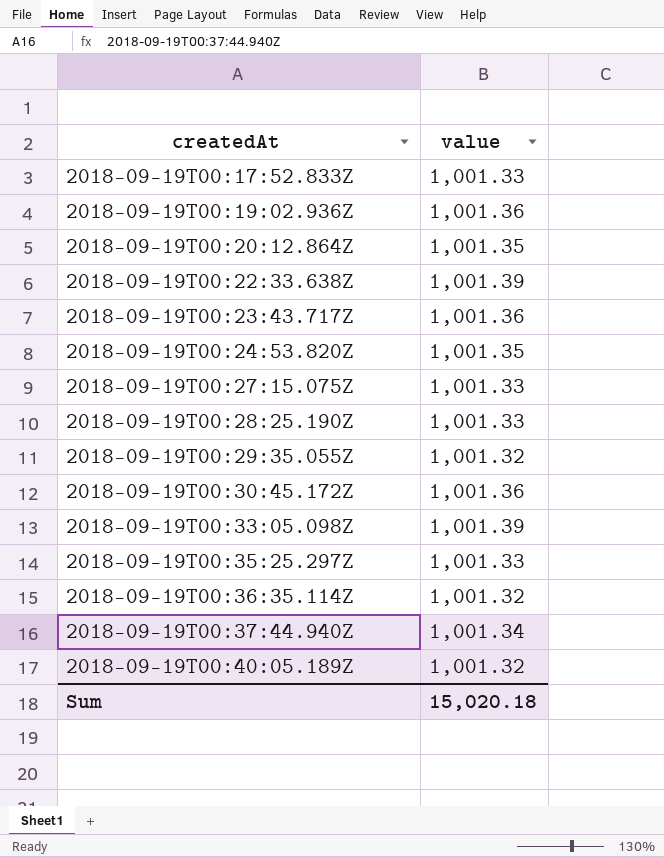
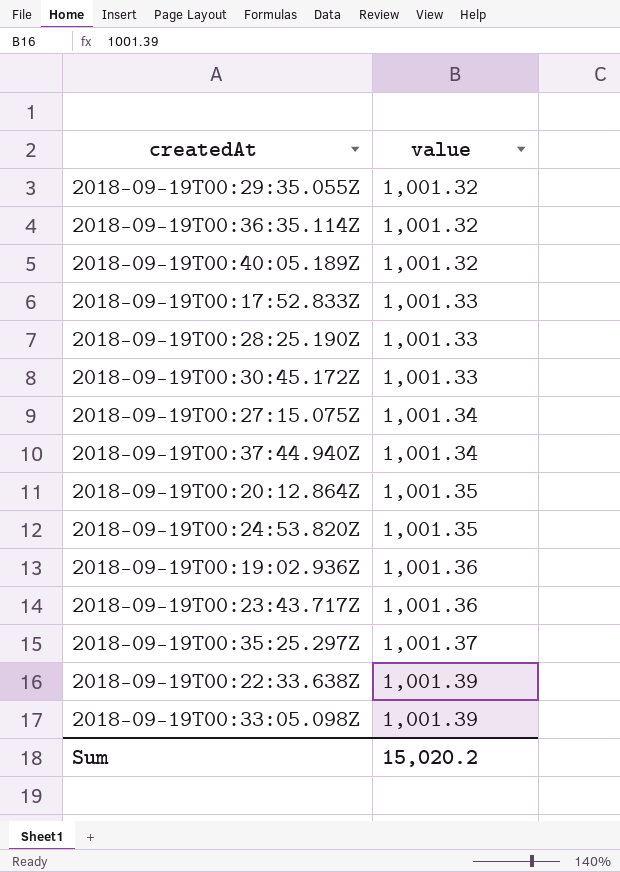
row order: createdAt ascending -> value ascending
2018-09-19T00:30:45.172Z | value: 1,001.36 -> 1,001.33
2018-09-19T00:27:15.075Z | value: 1,001.33 -> 1,001.34
2018-09-19T00:35:25.297Z | value: 1,001.33 -> 1,001.37
Sum | value: 15,020.18 -> 15,020.2

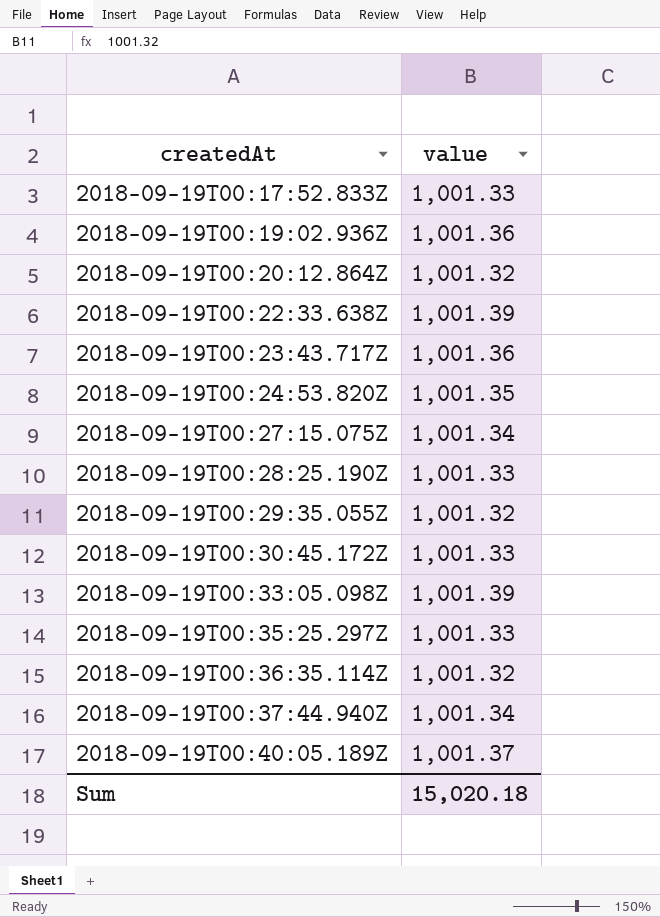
row order: value ascending -> createdAt ascending
2018-09-19T00:20:12.864Z | value: 1,001.35 -> 1,001.32
2018-09-19T00:35:25.297Z | value: 1,001.37 -> 1,001.33
2018-09-19T00:40:05.189Z | value: 1,001.32 -> 1,001.37
Sum | value: 15,020.2 -> 15,020.18

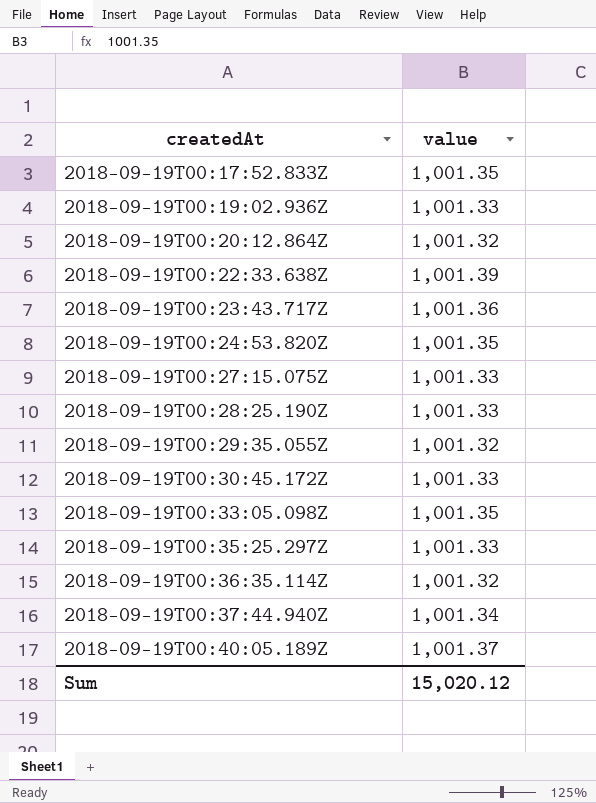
2018-09-19T00:17:52.833Z | value: 1,001.33 -> 1,001.35
2018-09-19T00:19:02.936Z | value: 1,001.36 -> 1,001.33
2018-09-19T00:27:15.075Z | value: 1,001.34 -> 1,001.33
2018-09-19T00:33:05.098Z | value: 1,001.39 -> 1,001.35
Sum | value: 15,020.18 -> 15,020.12

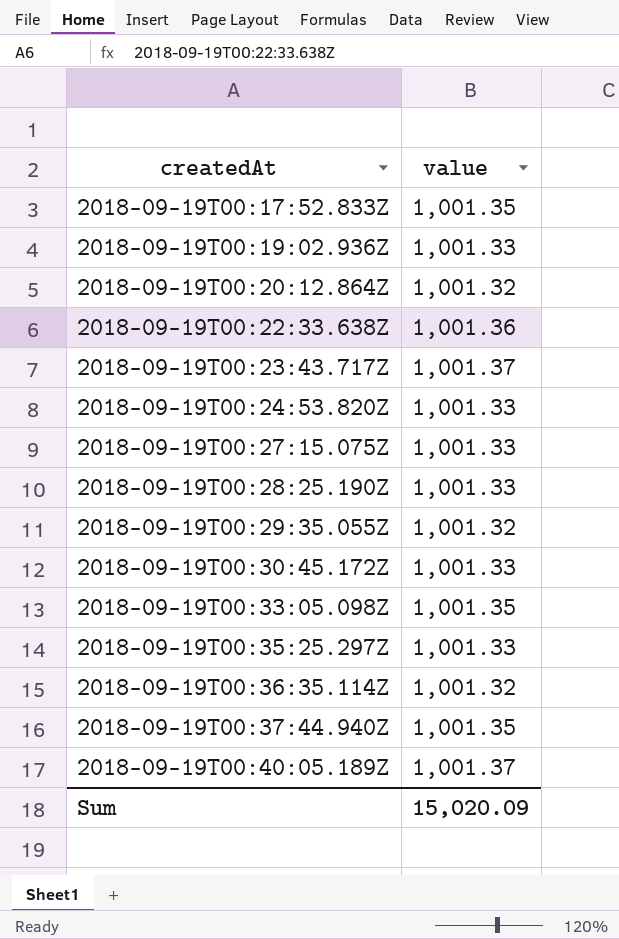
2018-09-19T00:22:33.638Z | value: 1,001.39 -> 1,001.36
2018-09-19T00:23:43.717Z | value: 1,001.36 -> 1,001.37
2018-09-19T00:24:53.820Z | value: 1,001.35 -> 1,001.33
2018-09-19T00:37:44.940Z | value: 1,001.34 -> 1,001.35
Sum | value: 15,020.12 -> 15,020.09

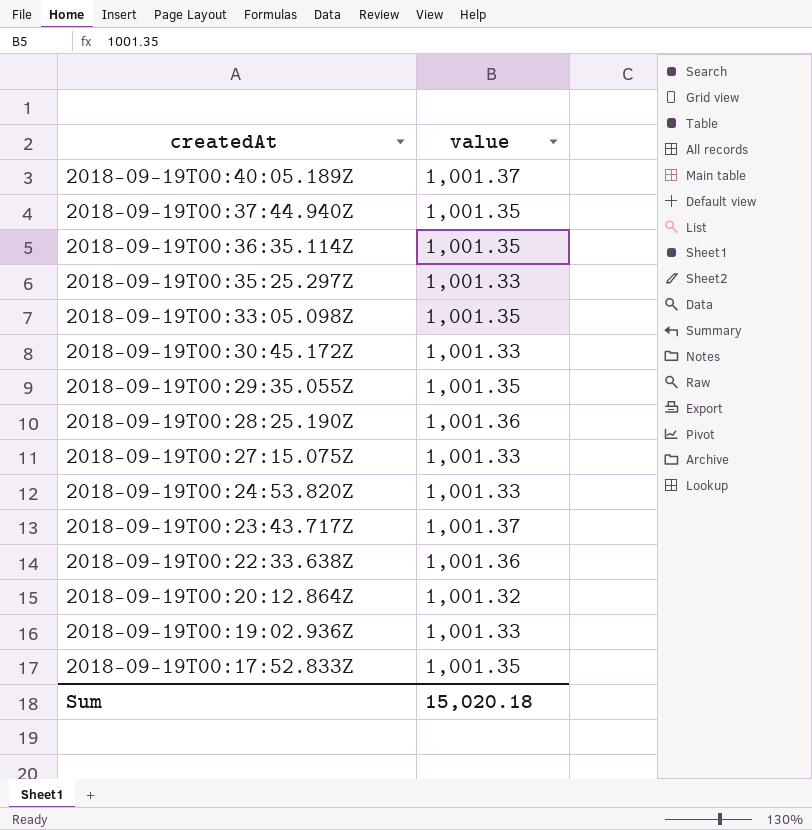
row order: createdAt ascending -> createdAt descending
2018-09-19T00:36:35.114Z | value: 1,001.32 -> 1,001.35
2018-09-19T00:29:35.055Z | value: 1,001.32 -> 1,001.35
2018-09-19T00:28:25.190Z | value: 1,001.33 -> 1,001.36
Sum | value: 15,020.09 -> 15,020.18

